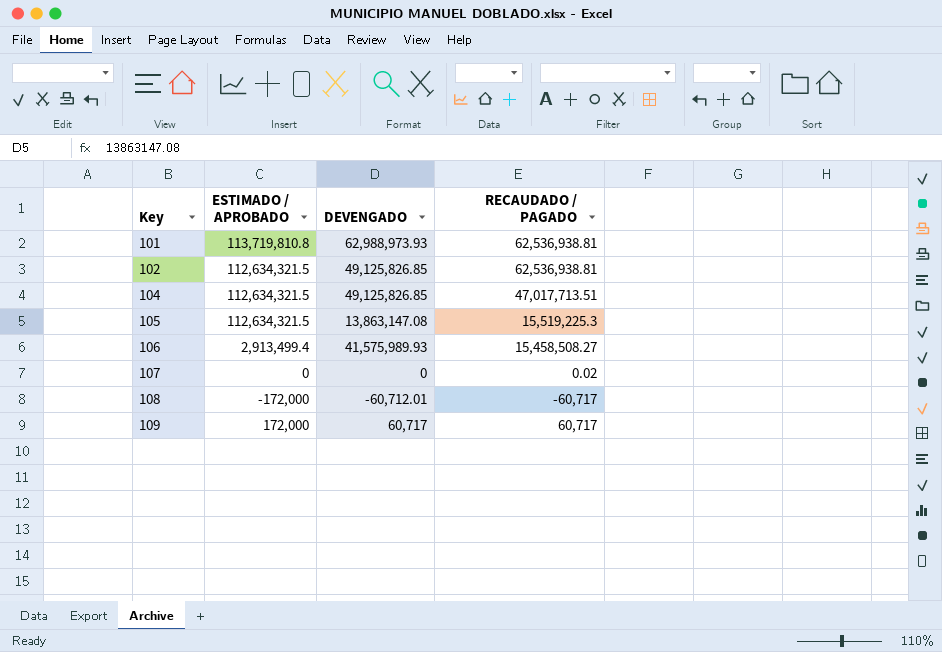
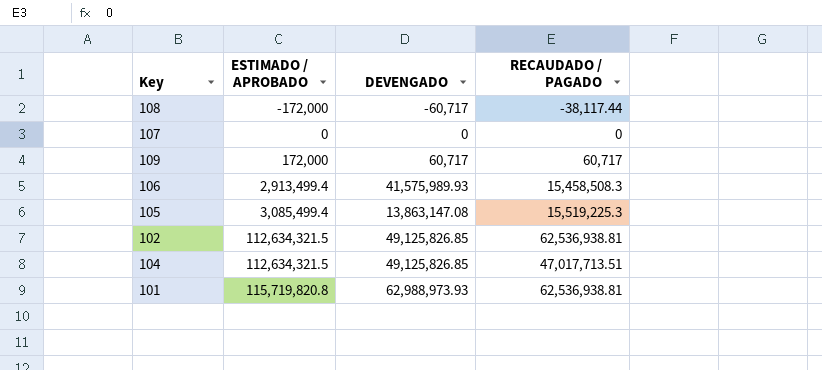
row order: Key ascending -> ESTIMADO / APROBADO ascending
108 | DEVENGADO: -60,712.01 -> -60,717
108 | RECAUDADO / PAGADO: -60,717 -> -38,117.44
107 | RECAUDADO / PAGADO: 0.02 -> 0
106 | RECAUDADO / PAGADO: 15,458,508.27 -> 15,458,508.3
105 | ESTIMADO / APROBADO: 112,634,321.5 -> 3,085,499.4
101 | ESTIMADO / APROBADO: 113,719,810.8 -> 115,719,820.8

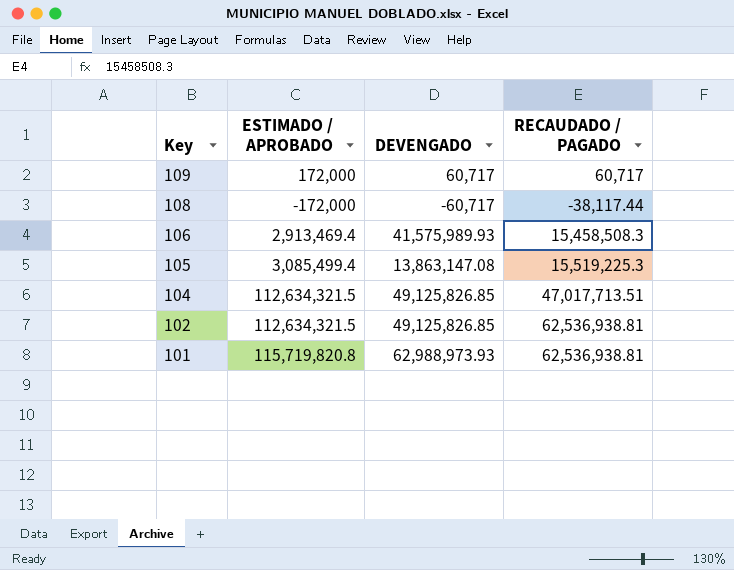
row order: ESTIMADO / APROBADO ascending -> Key descending
row 107: 0 | 0 | 0 -> none
106 | ESTIMADO / APROBADO: 2,913,499.4 -> 2,913,469.4

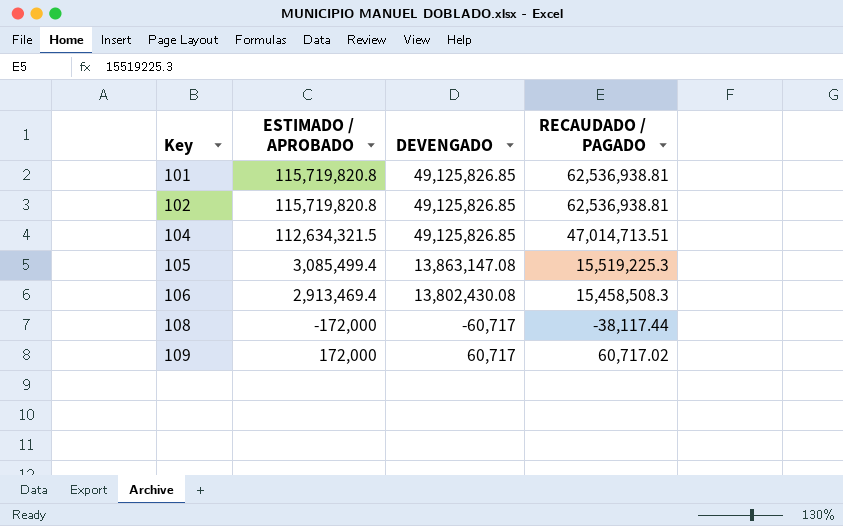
row order: Key descending -> Key ascending
101 | DEVENGADO: 62,988,973.93 -> 49,125,826.85
102 | ESTIMADO / APROBADO: 112,634,321.5 -> 115,719,820.8
104 | RECAUDADO / PAGADO: 47,017,713.51 -> 47,014,713.51
106 | DEVENGADO: 41,575,989.93 -> 13,802,430.08
109 | RECAUDADO / PAGADO: 60,717 -> 60,717.02

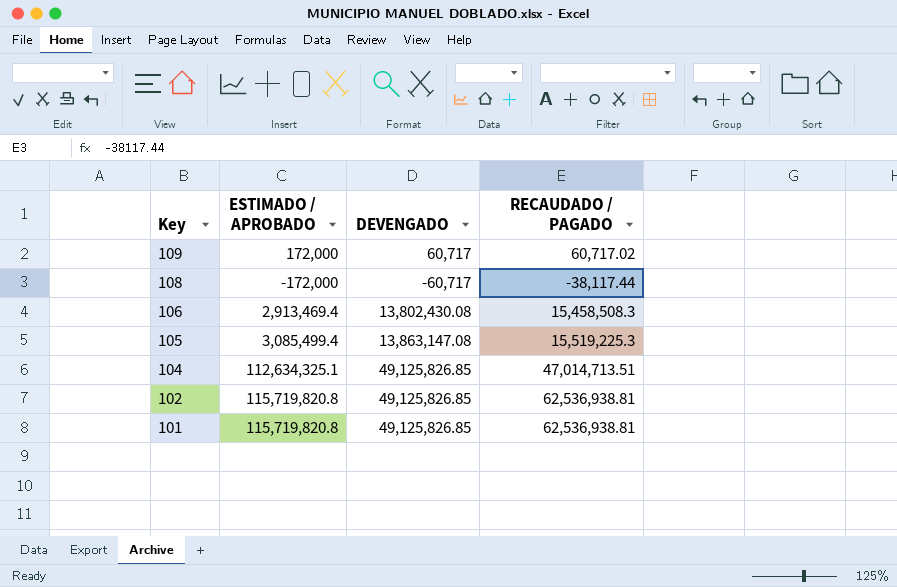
row order: Key ascending -> Key descending
104 | ESTIMADO / APROBADO: 112,634,321.5 -> 112,634,325.1

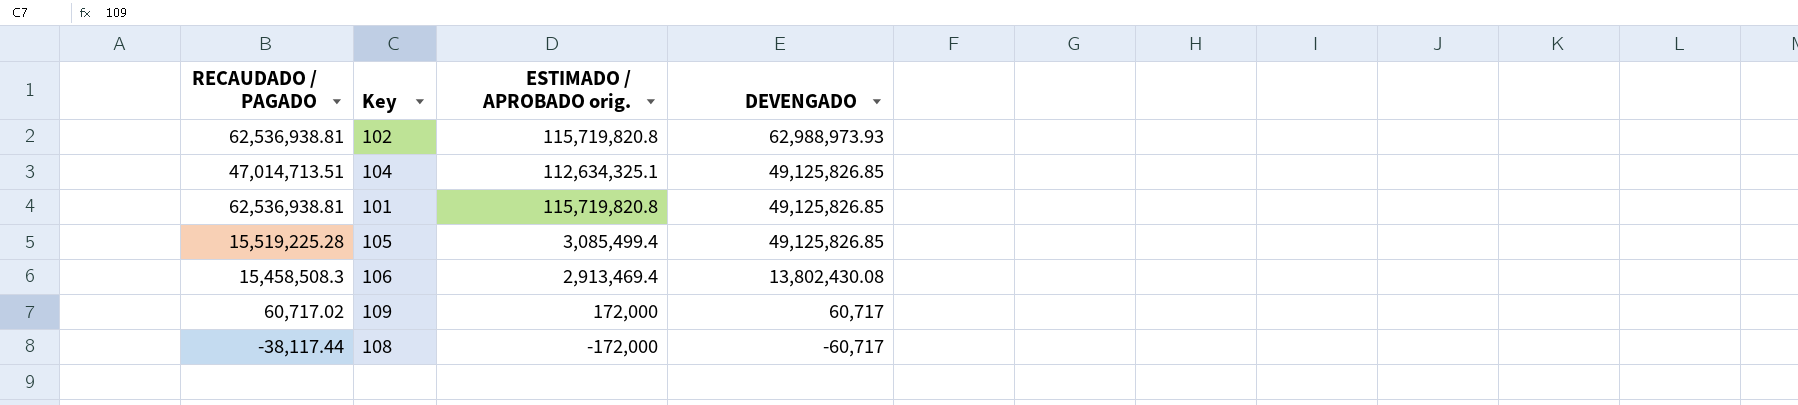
row order: Key descending -> DEVENGADO descending
column RECAUDADO / PAGADO | position: 4 -> 1
column name: ESTIMADO / APROBADO -> ESTIMADO / APROBADO orig.
102 | DEVENGADO: 49,125,826.85 -> 62,988,973.93
105 | RECAUDADO / PAGADO: 15,519,225.3 -> 15,519,225.28
105 | DEVENGADO: 13,863,147.08 -> 49,125,826.85

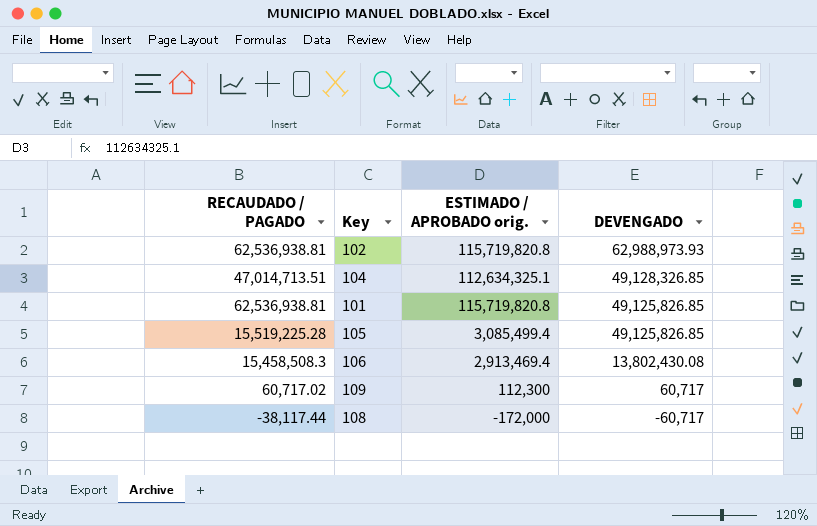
104 | DEVENGADO: 49,125,826.85 -> 49,128,326.85
109 | ESTIMADO / APROBADO orig.: 172,000 -> 112,300

